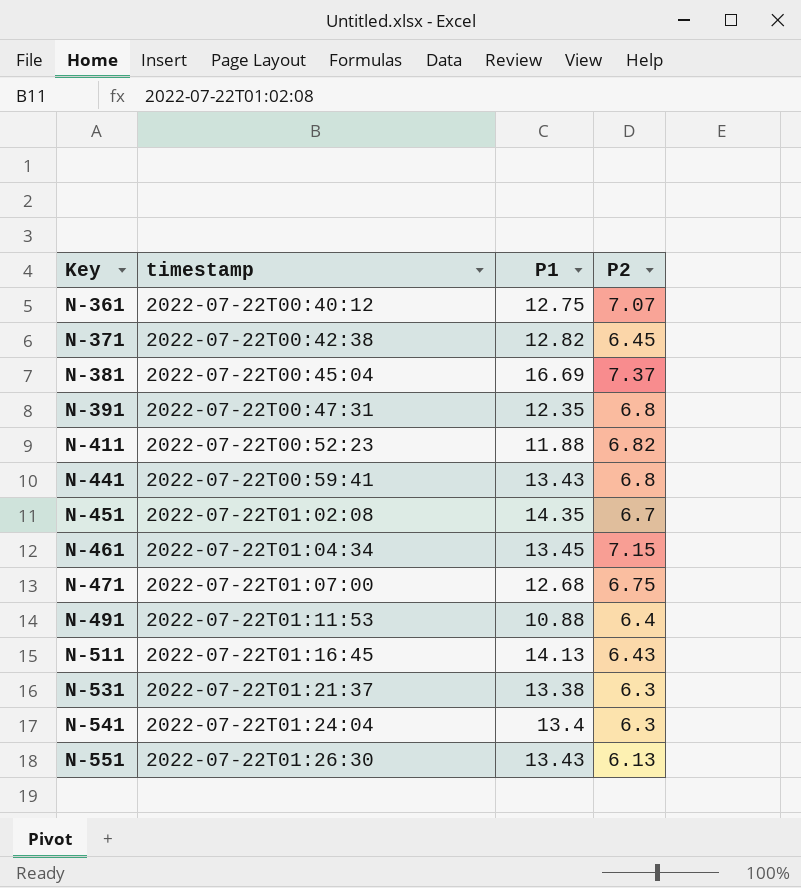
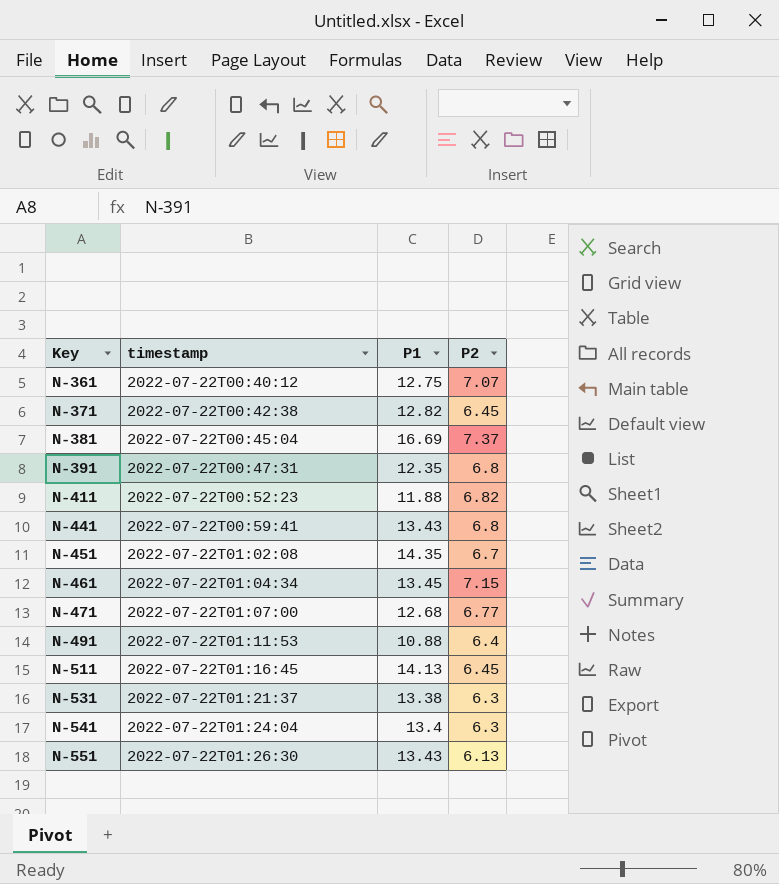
N-471 | P2: 6.75 -> 6.77
N-511 | P2: 6.43 -> 6.45

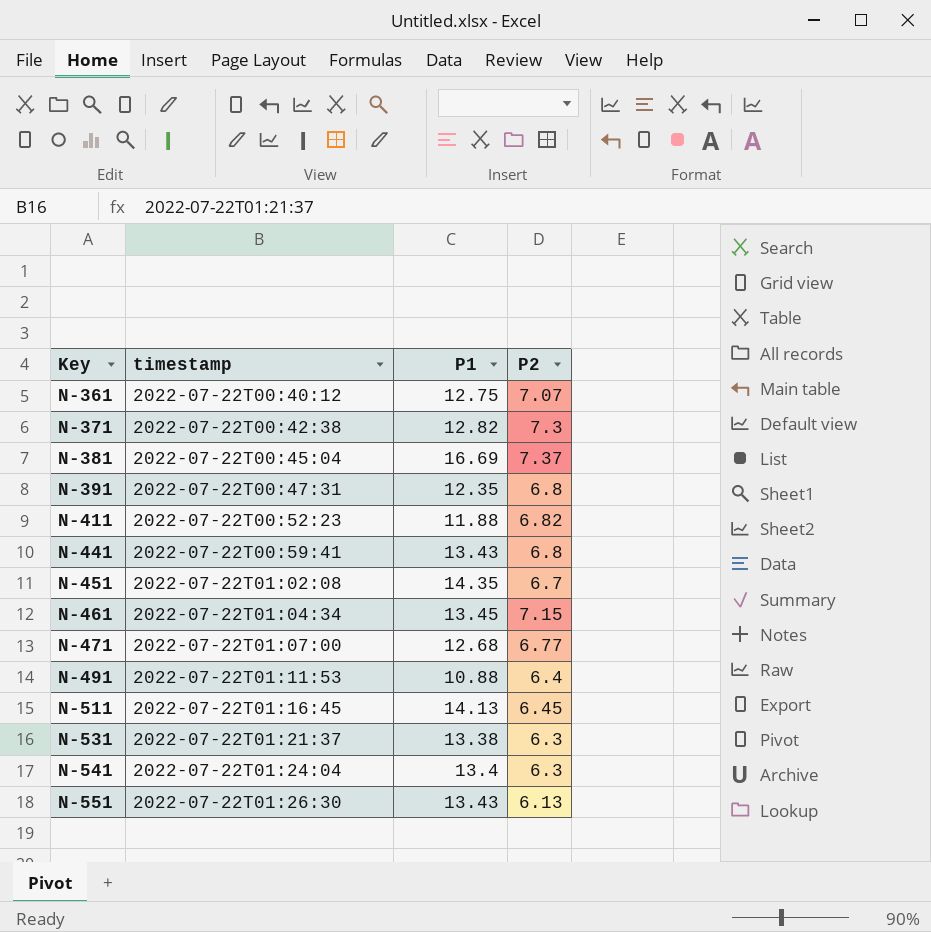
N-371 | P2: 6.45 -> 7.3

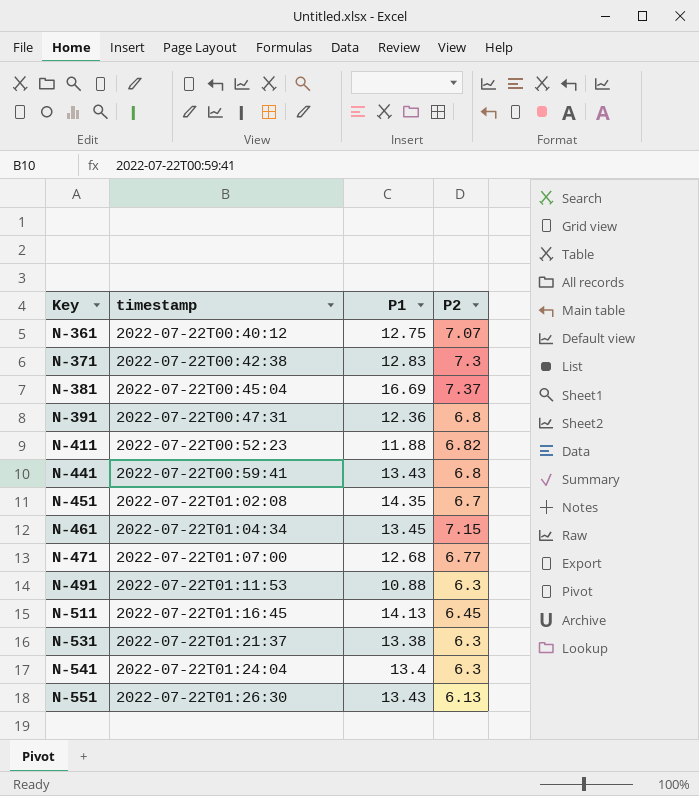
N-371 | P1: 12.82 -> 12.83
N-391 | P1: 12.35 -> 12.36
N-491 | P2: 6.4 -> 6.3

